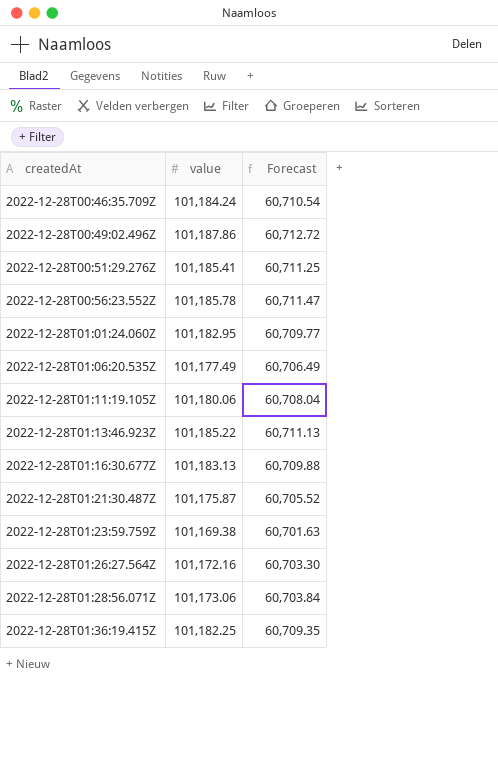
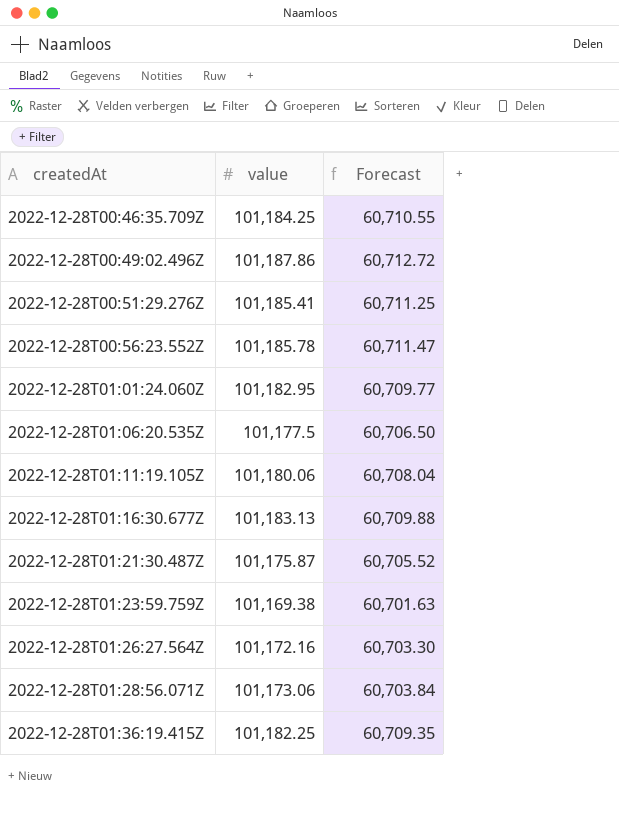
row 2022-12-28T01:13:46.923Z: 101,185.22 | 60,711.13 -> none
2022-12-28T00:46:35.709Z | value: 101,184.24 -> 101,184.25
2022-12-28T00:46:35.709Z | Forecast: 60,710.54 -> 60,710.55
2022-12-28T01:06:20.535Z | value: 101,177.49 -> 101,177.5
2022-12-28T01:06:20.535Z | Forecast: 60,706.49 -> 60,706.50

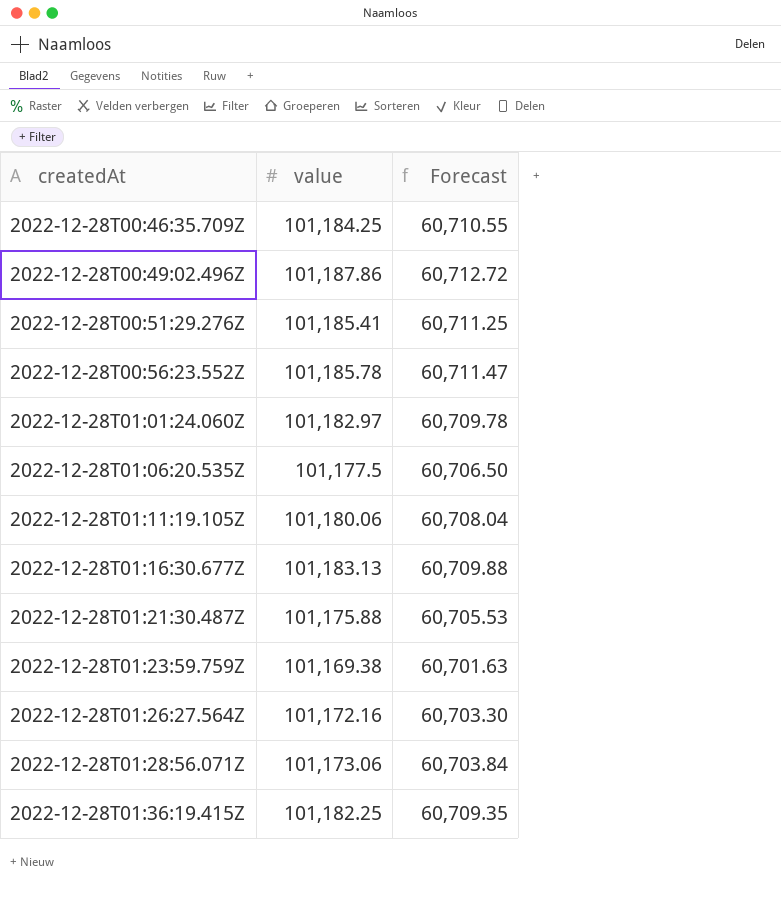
2022-12-28T01:01:24.060Z | value: 101,182.95 -> 101,182.97
2022-12-28T01:01:24.060Z | Forecast: 60,709.77 -> 60,709.78
2022-12-28T01:21:30.487Z | value: 101,175.87 -> 101,175.88
2022-12-28T01:21:30.487Z | Forecast: 60,705.52 -> 60,705.53

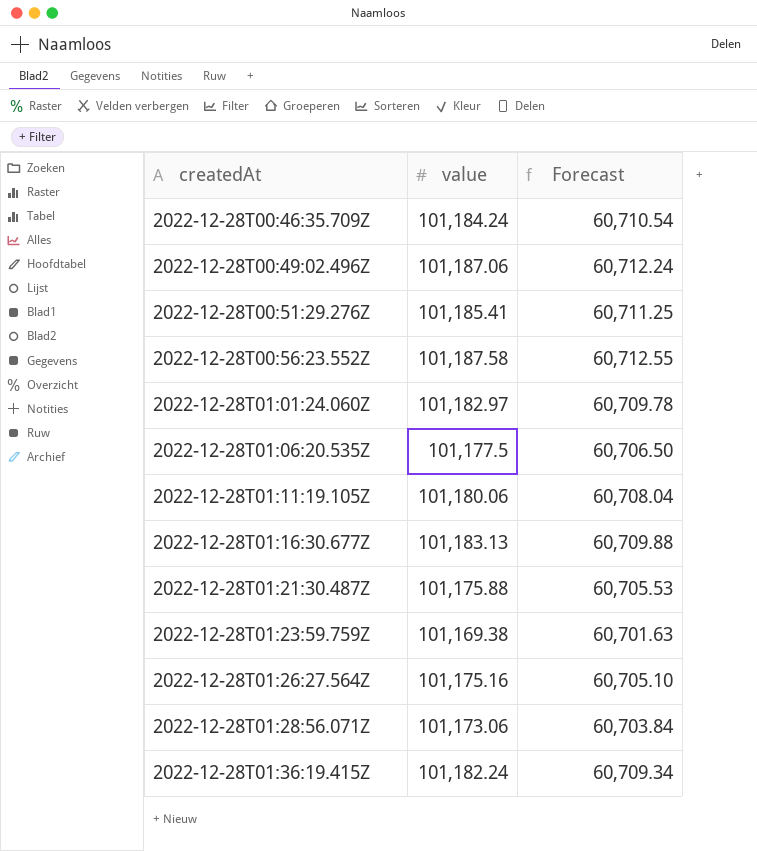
2022-12-28T00:46:35.709Z | value: 101,184.25 -> 101,184.24
2022-12-28T00:46:35.709Z | Forecast: 60,710.55 -> 60,710.54
2022-12-28T00:49:02.496Z | value: 101,187.86 -> 101,187.06
2022-12-28T00:49:02.496Z | Forecast: 60,712.72 -> 60,712.24
2022-12-28T00:56:23.552Z | value: 101,185.78 -> 101,187.58
2022-12-28T00:56:23.552Z | Forecast: 60,711.47 -> 60,712.55
2022-12-28T01:26:27.564Z | value: 101,172.16 -> 101,175.16
2022-12-28T01:26:27.564Z | Forecast: 60,703.30 -> 60,705.10
2022-12-28T01:36:19.415Z | value: 101,182.25 -> 101,182.24
2022-12-28T01:36:19.415Z | Forecast: 60,709.35 -> 60,709.34

